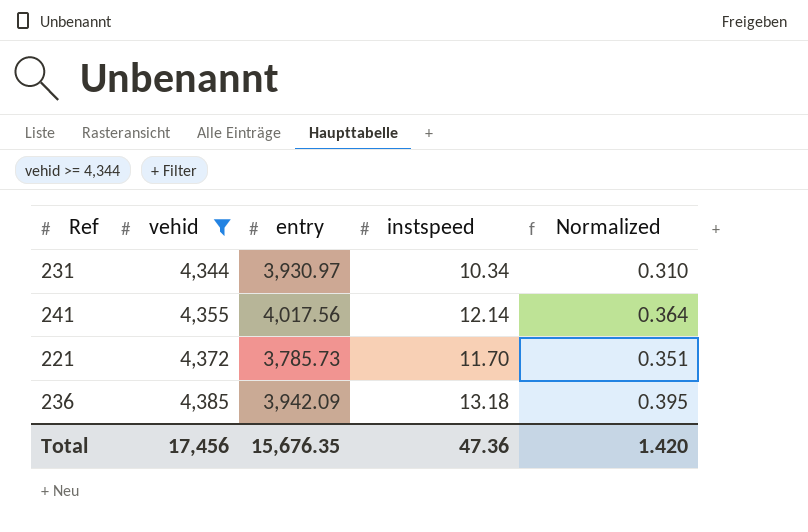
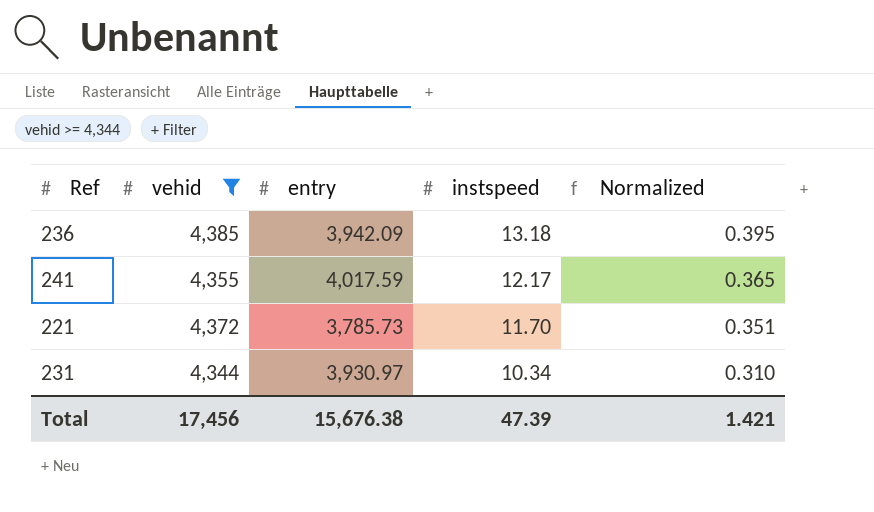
row order: vehid ascending -> instspeed descending
241 | entry: 4,017.56 -> 4,017.59
241 | instspeed: 12.14 -> 12.17
241 | Normalized: 0.364 -> 0.365
Total | entry: 15,676.35 -> 15,676.38
Total | instspeed: 47.36 -> 47.39
Total | Normalized: 1.420 -> 1.421

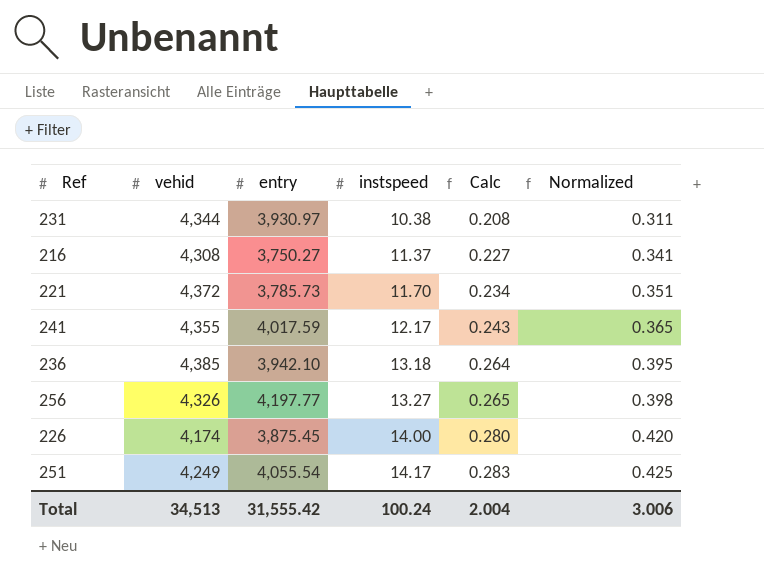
filter: vehid >= 4,344 -> none
row order: instspeed descending -> instspeed ascending
column Calc | formula: none -> [instspeed] * 0.02
231 | instspeed: 10.34 -> 10.38
231 | Normalized: 0.310 -> 0.311
236 | entry: 3,942.09 -> 3,942.10
Total | vehid: 17,456 -> 34,513
Total | entry: 15,676.38 -> 31,555.42
Total | instspeed: 47.39 -> 100.24
Total | Normalized: 1.421 -> 3.006

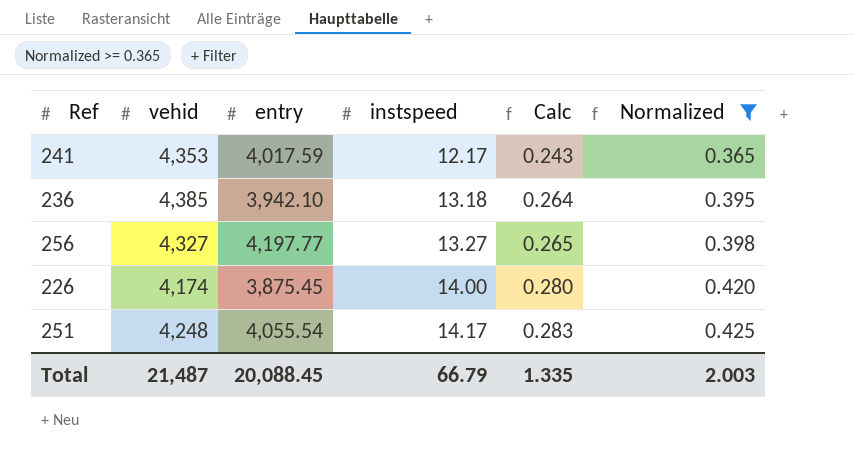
filter: none -> Normalized >= 0.365
241 | vehid: 4,355 -> 4,353
256 | vehid: 4,326 -> 4,327
251 | vehid: 4,249 -> 4,248
Total | vehid: 34,513 -> 21,487
Total | entry: 31,555.42 -> 20,088.45
Total | instspeed: 100.24 -> 66.79
Total | Calc: 2.004 -> 1.335
Total | Normalized: 3.006 -> 2.003

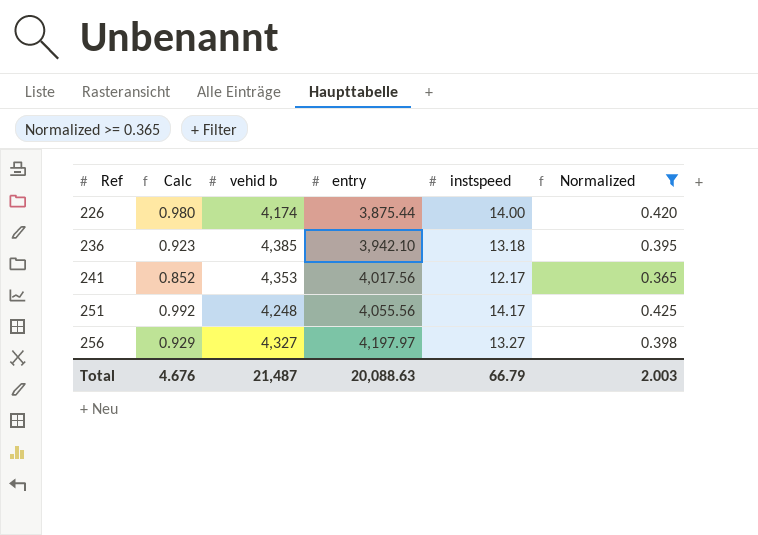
row order: instspeed ascending -> Ref ascending
column Calc | formula: [instspeed] * 0.02 -> [instspeed] * 0.07
column Calc | position: 5 -> 2
column name: vehid -> vehid b
226 | entry: 3,875.45 -> 3,875.44
241 | entry: 4,017.59 -> 4,017.56
251 | entry: 4,055.54 -> 4,055.56
256 | entry: 4,197.77 -> 4,197.97
Total | Calc: 1.335 -> 4.676
Total | entry: 20,088.45 -> 20,088.63

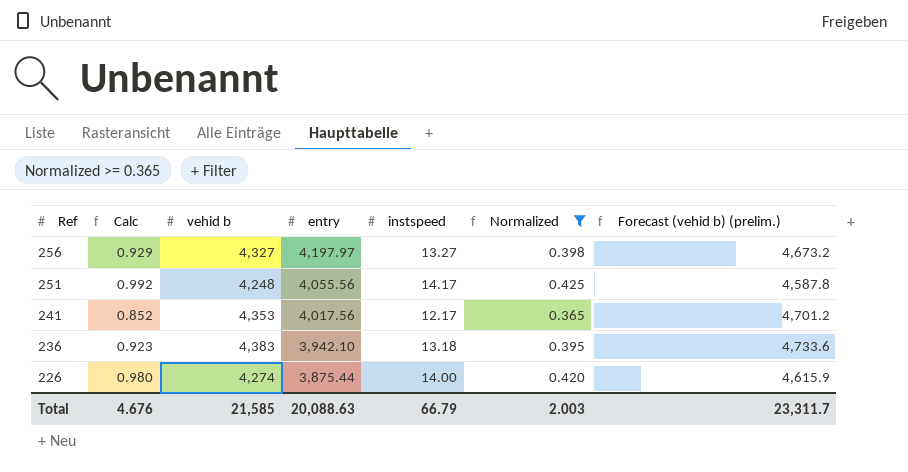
row order: Ref ascending -> Ref descending
column Forecast (vehid b) (prelim.) | formula: none -> [vehid b] * 1.08
236 | vehid b: 4,385 -> 4,383
226 | vehid b: 4,174 -> 4,274
Total | vehid b: 21,487 -> 21,585

